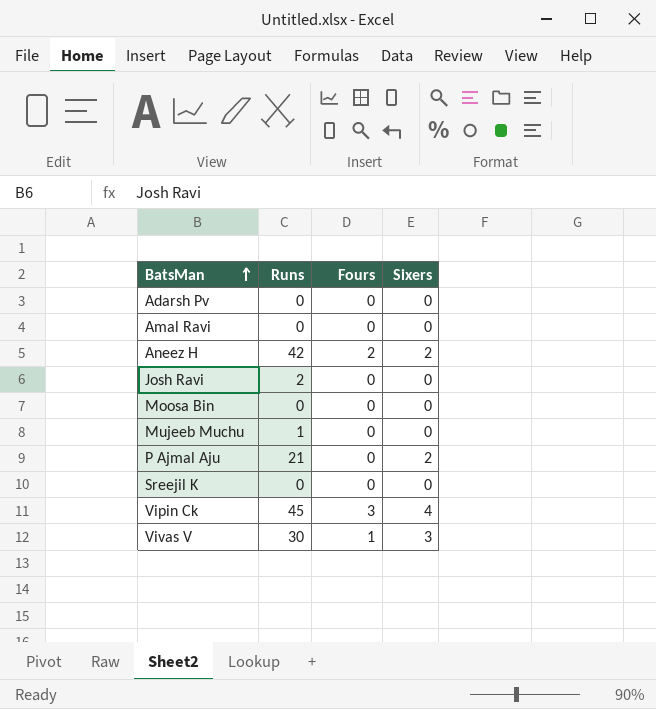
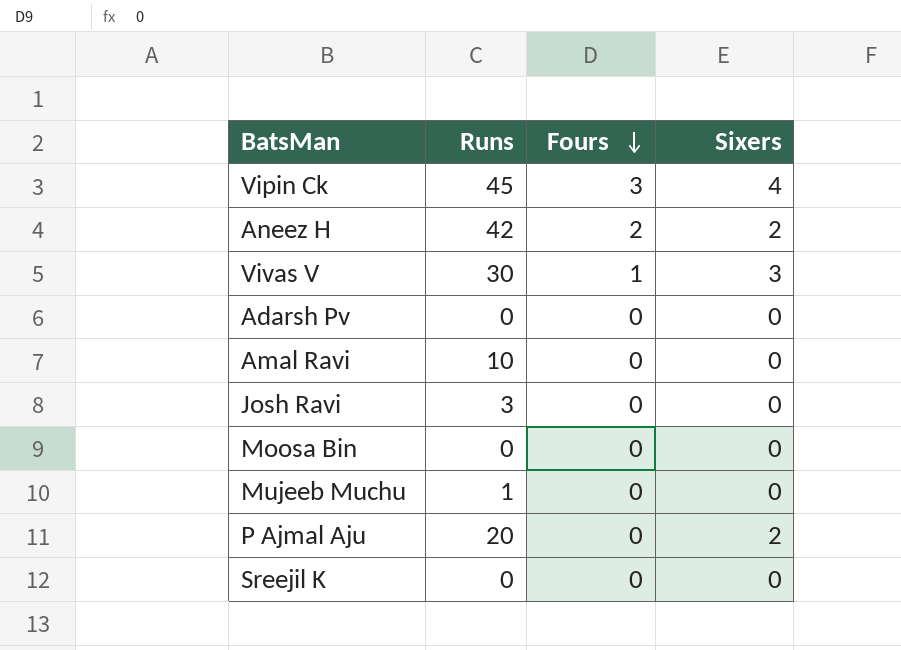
row order: BatsMan ascending -> Fours descending
Amal Ravi | Runs: 0 -> 10
Josh Ravi | Runs: 2 -> 3
P Ajmal Aju | Runs: 21 -> 20

